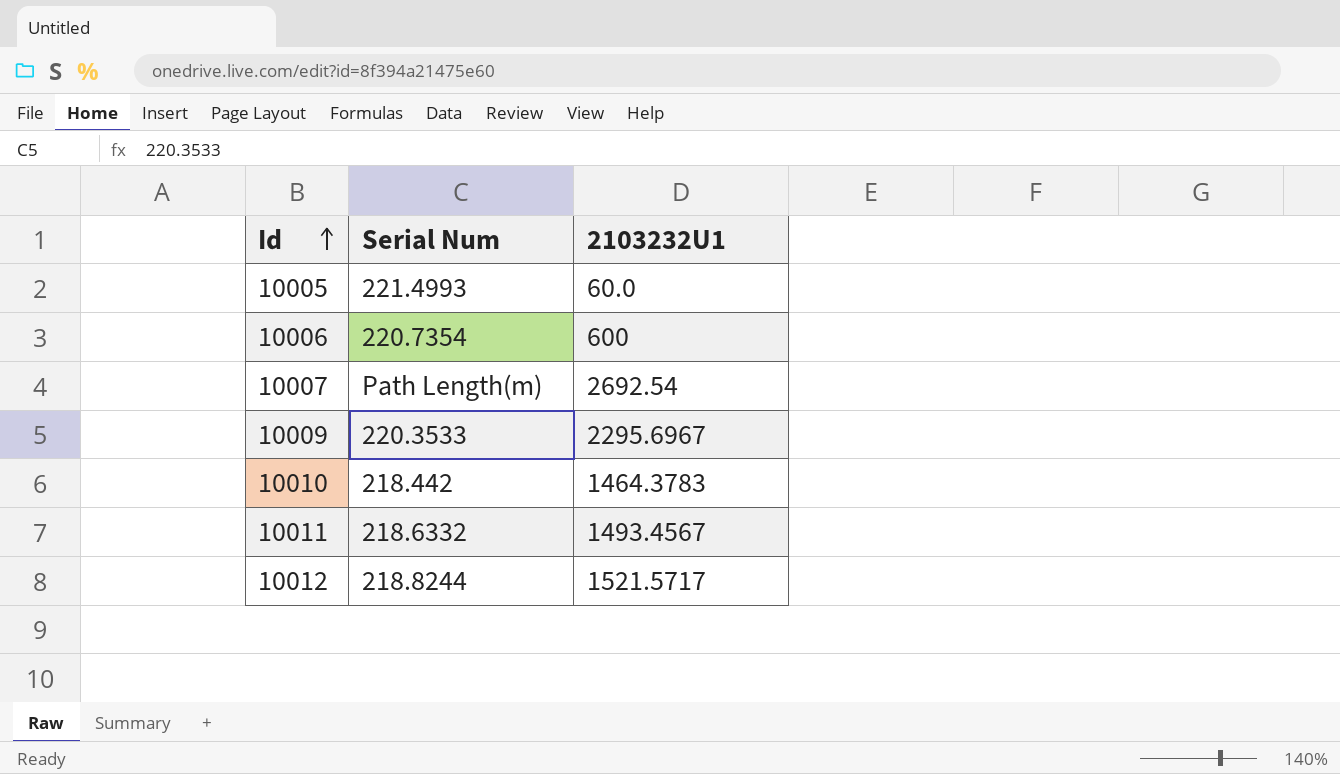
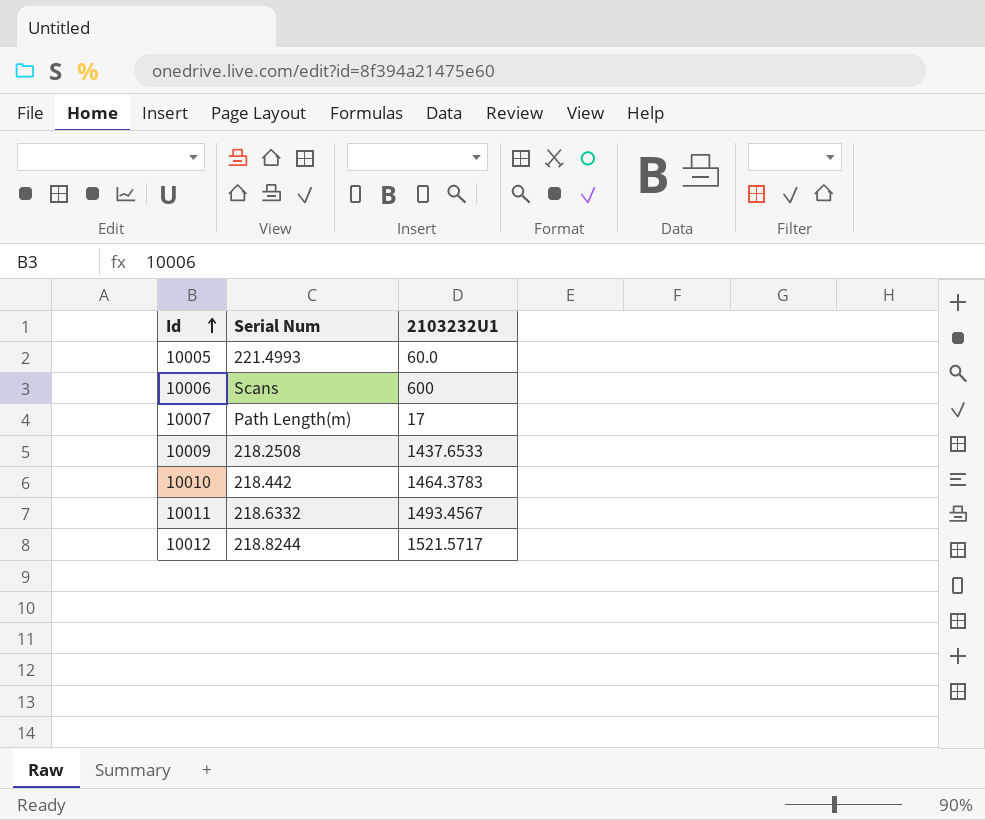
10006 | Serial Num: 220.7354 -> Scans
10007 | 2103232U1: 2692.54 -> 17
10009 | Serial Num: 220.3533 -> 218.2508
10009 | 2103232U1: 2295.6967 -> 1437.6533

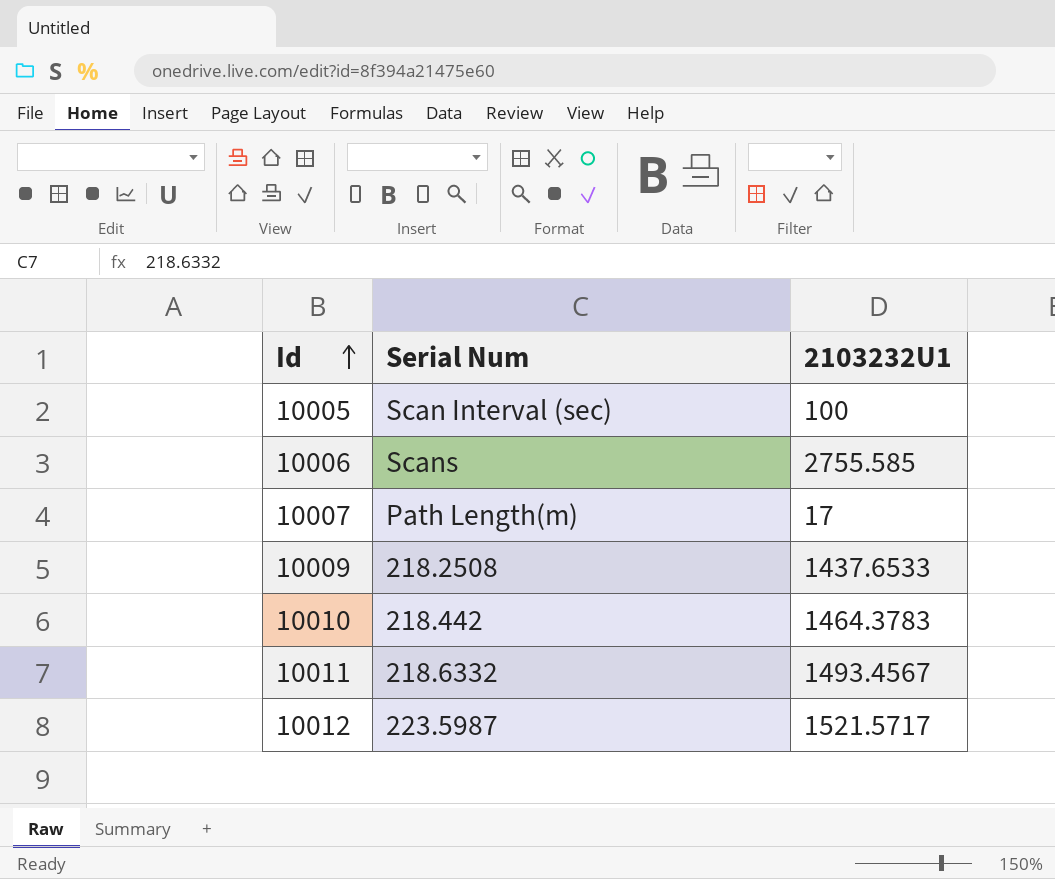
10005 | Serial Num: 221.4993 -> Scan Interval (sec)
10005 | 2103232U1: 60.0 -> 100
10006 | 2103232U1: 600 -> 2755.585
10012 | Serial Num: 218.8244 -> 223.5987

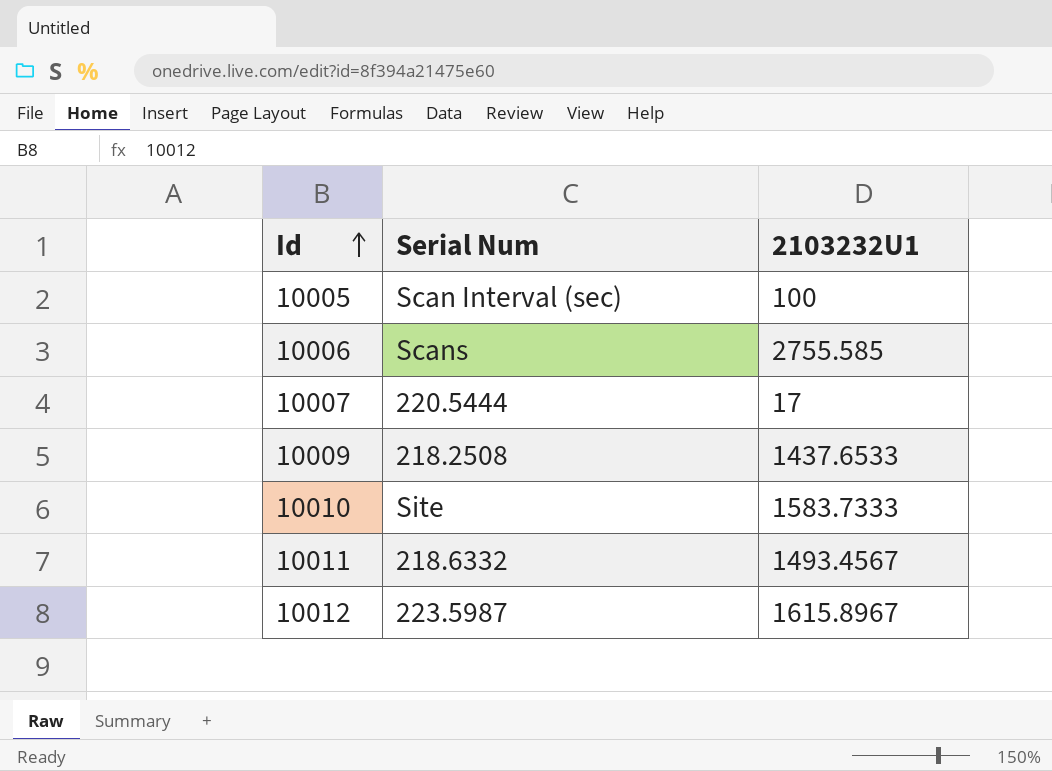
10007 | Serial Num: Path Length(m) -> 220.5444
10010 | Serial Num: 218.442 -> Site
10010 | 2103232U1: 1464.3783 -> 1583.7333
10012 | 2103232U1: 1521.5717 -> 1615.8967

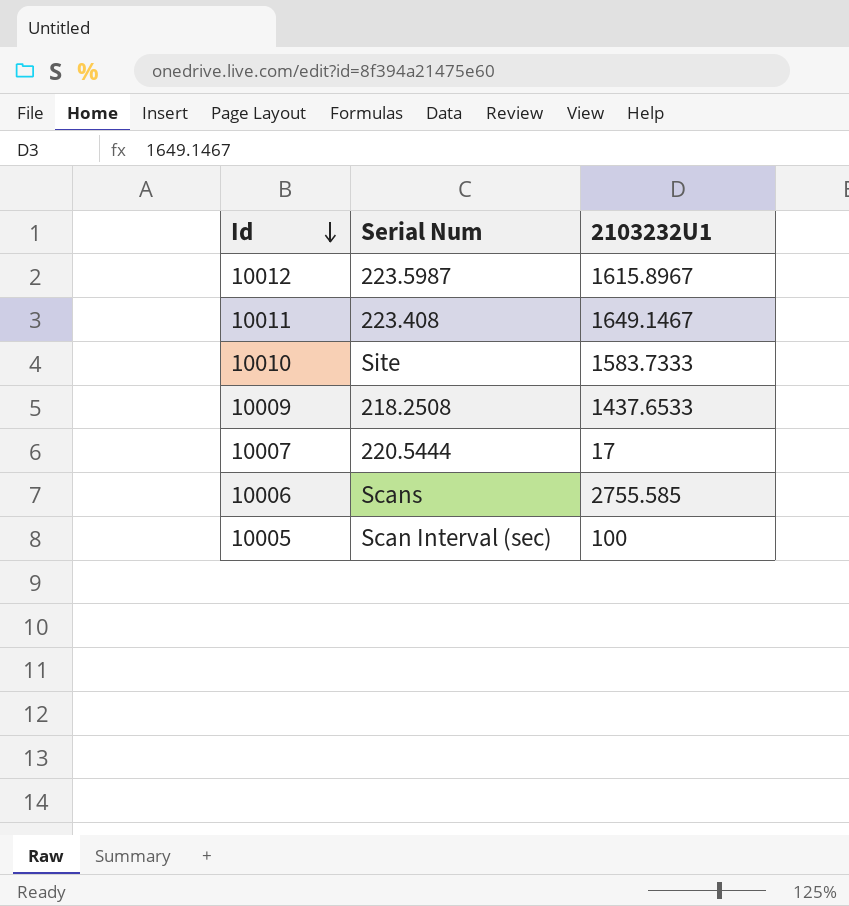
row order: Id ascending -> Id descending
10011 | Serial Num: 218.6332 -> 223.408
10011 | 2103232U1: 1493.4567 -> 1649.1467

